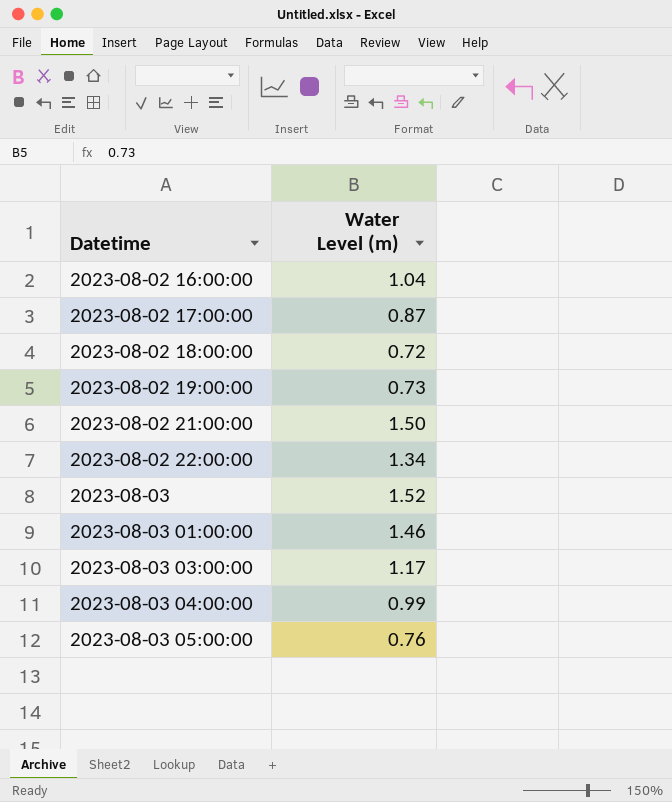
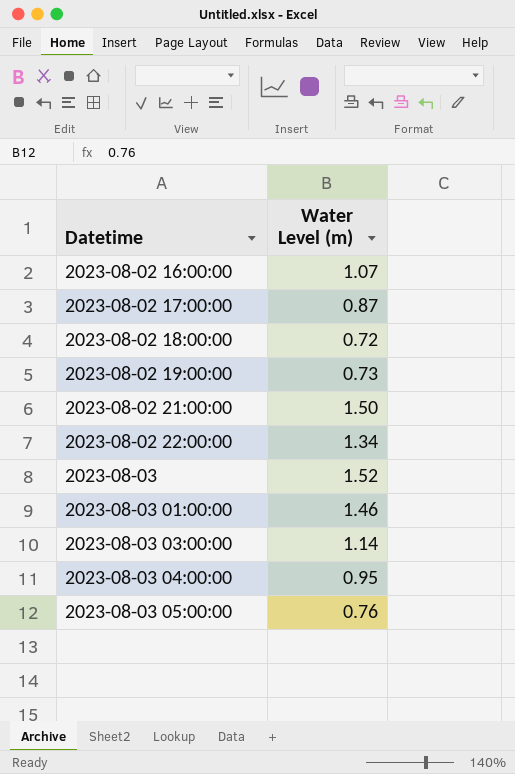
2023-08-02 16:00:00 | Water Level (m): 1.04 -> 1.07
2023-08-03 03:00:00 | Water Level (m): 1.17 -> 1.14
2023-08-03 04:00:00 | Water Level (m): 0.99 -> 0.95

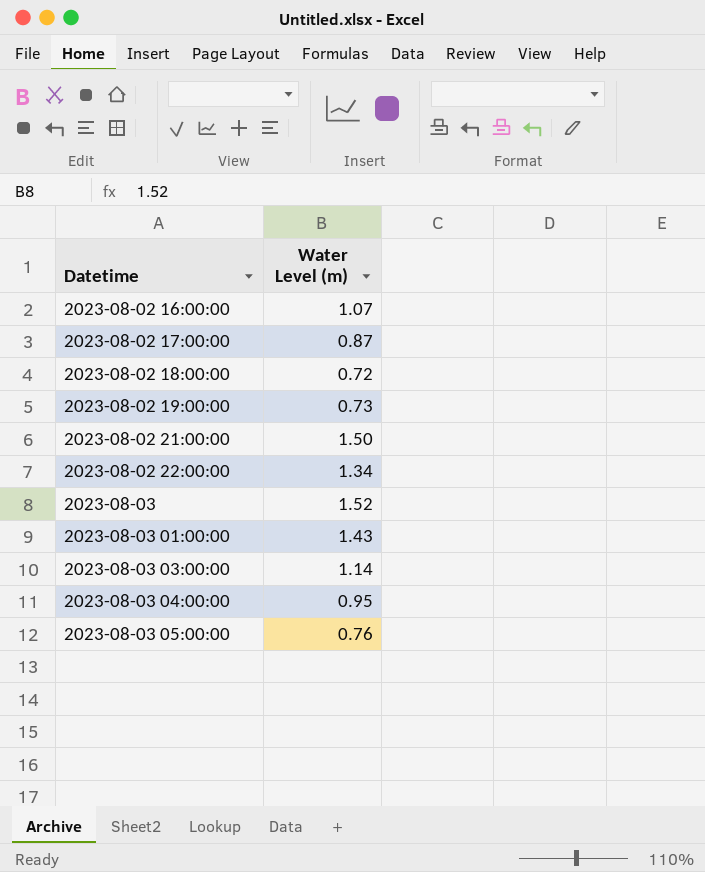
2023-08-03 01:00:00 | Water Level (m): 1.46 -> 1.43

